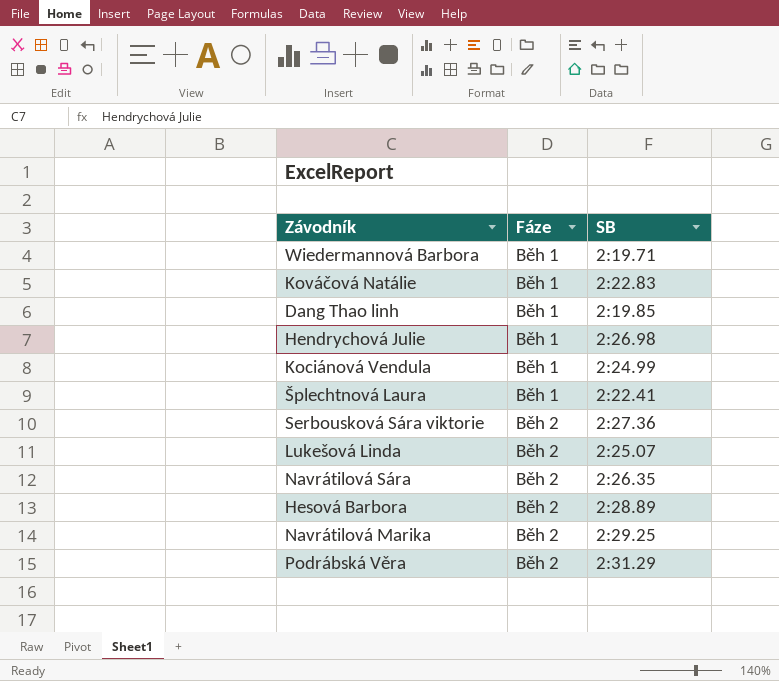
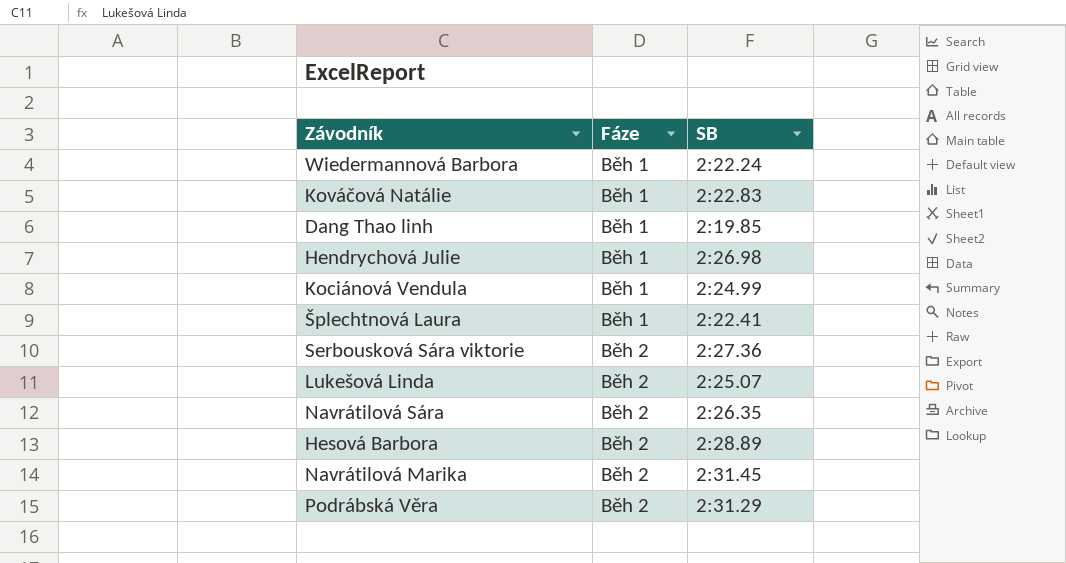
Wiedermannová Barbora | SB: 2:19.71 -> 2:22.24
Navrátilová Marika | SB: 2:29.25 -> 2:31.45

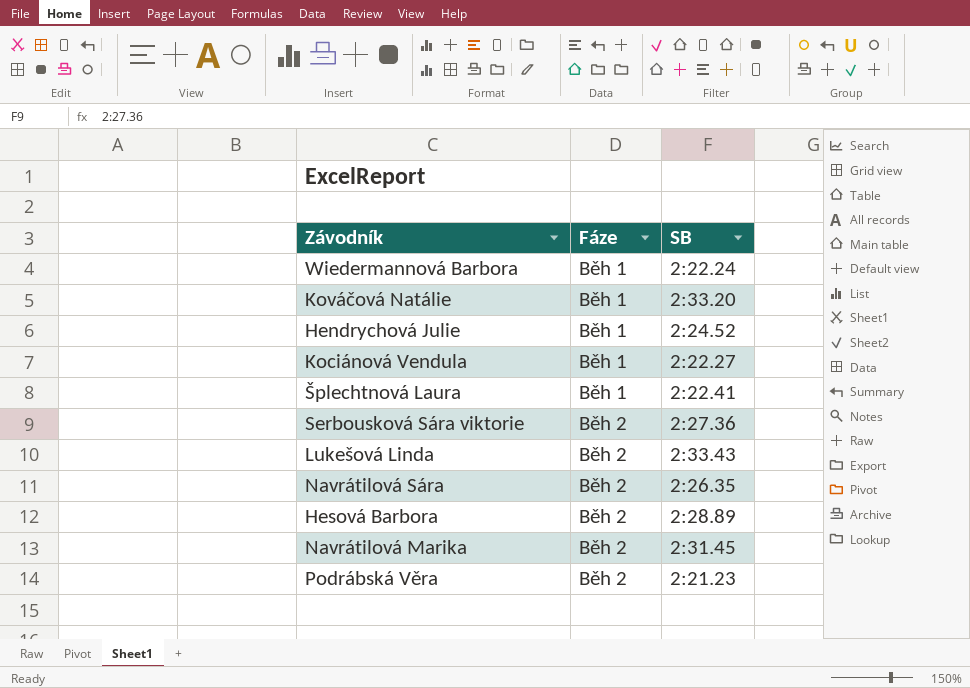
row Dang Thao linh: Běh 1 | 2:19.85 -> none
Kováčová Natálie | SB: 2:22.83 -> 2:33.20
Hendrychová Julie | SB: 2:26.98 -> 2:24.52
Kociánová Vendula | SB: 2:24.99 -> 2:22.27
Lukešová Linda | SB: 2:25.07 -> 2:33.43
Podrábská Věra | SB: 2:31.29 -> 2:21.23

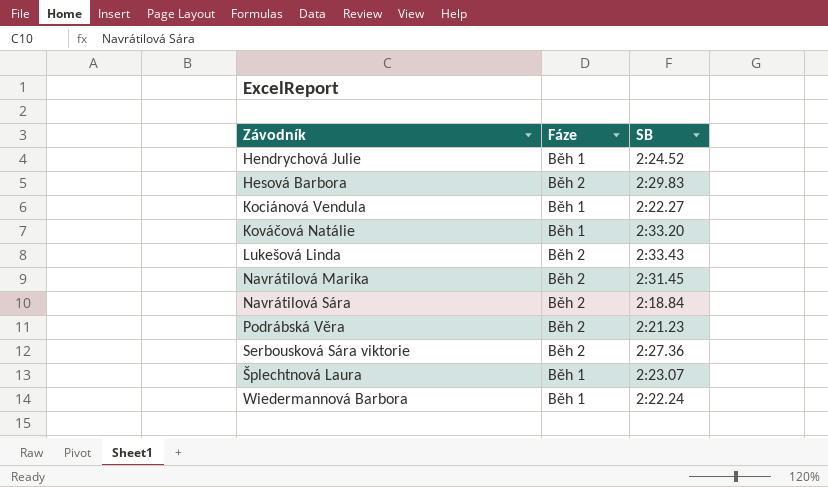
row order: Fáze ascending -> Závodník ascending
Hesová Barbora | SB: 2:28.89 -> 2:29.83
Navrátilová Sára | SB: 2:26.35 -> 2:18.84
Šplechtnová Laura | SB: 2:22.41 -> 2:23.07

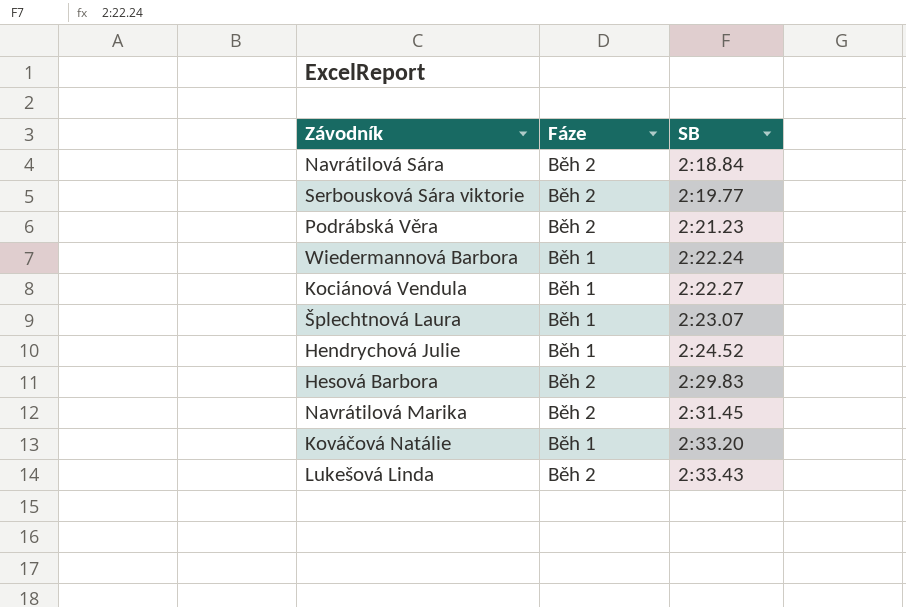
row order: Závodník ascending -> SB ascending
Serbousková Sára viktorie | SB: 2:27.36 -> 2:19.77

